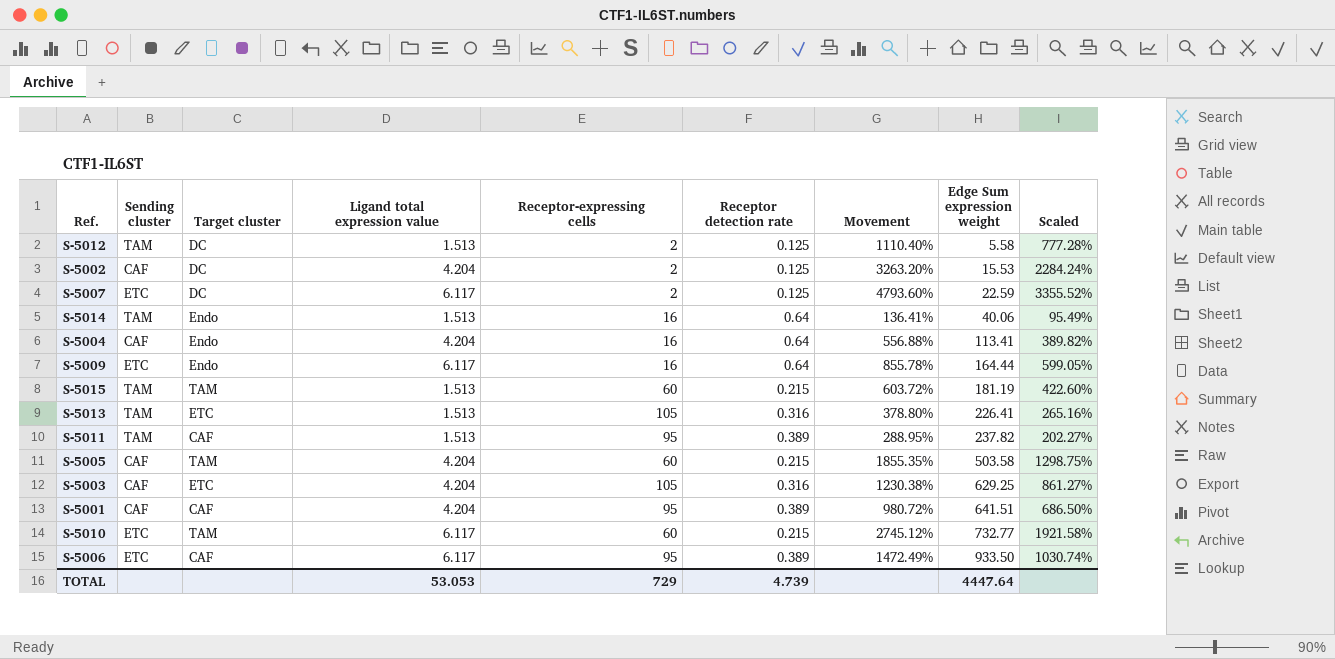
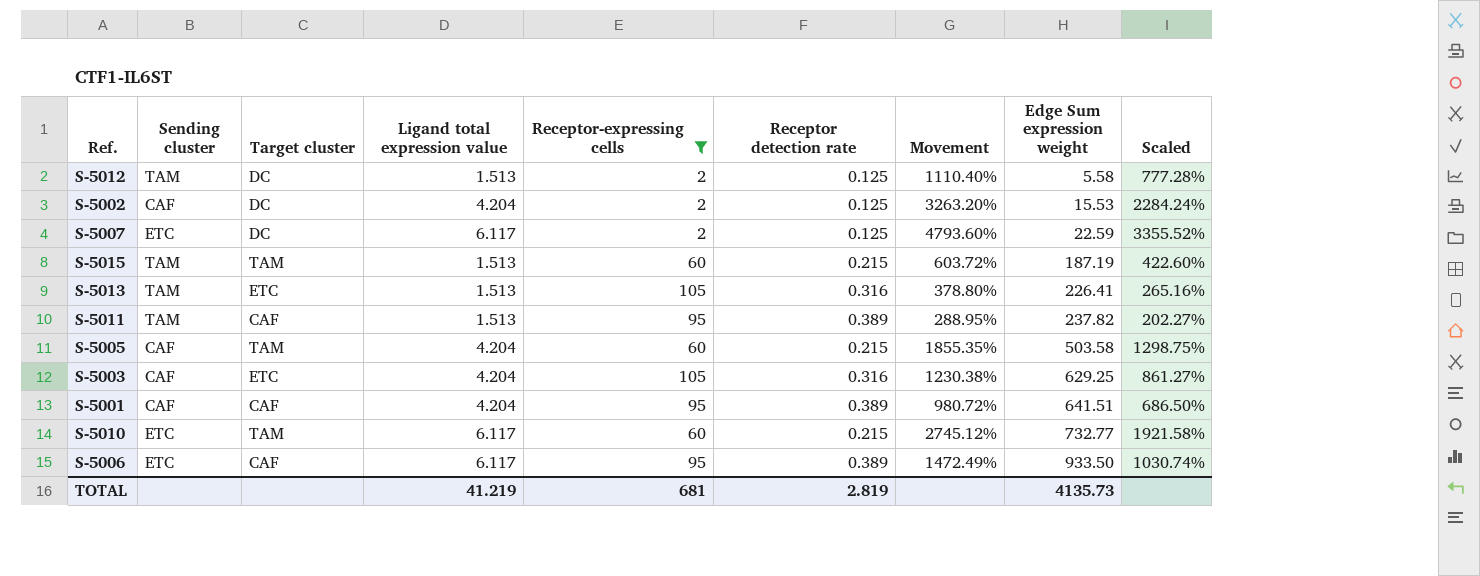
filter: none -> Receptor-expressing cells != 16
S-5015 | Edge Sum expression weight: 181.19 -> 187.19
TOTAL | Ligand total expression value: 53.053 -> 41.219
TOTAL | Receptor-expressing cells: 729 -> 681
TOTAL | Receptor detection rate: 4.739 -> 2.819
TOTAL | Edge Sum expression weight: 4447.64 -> 4135.73

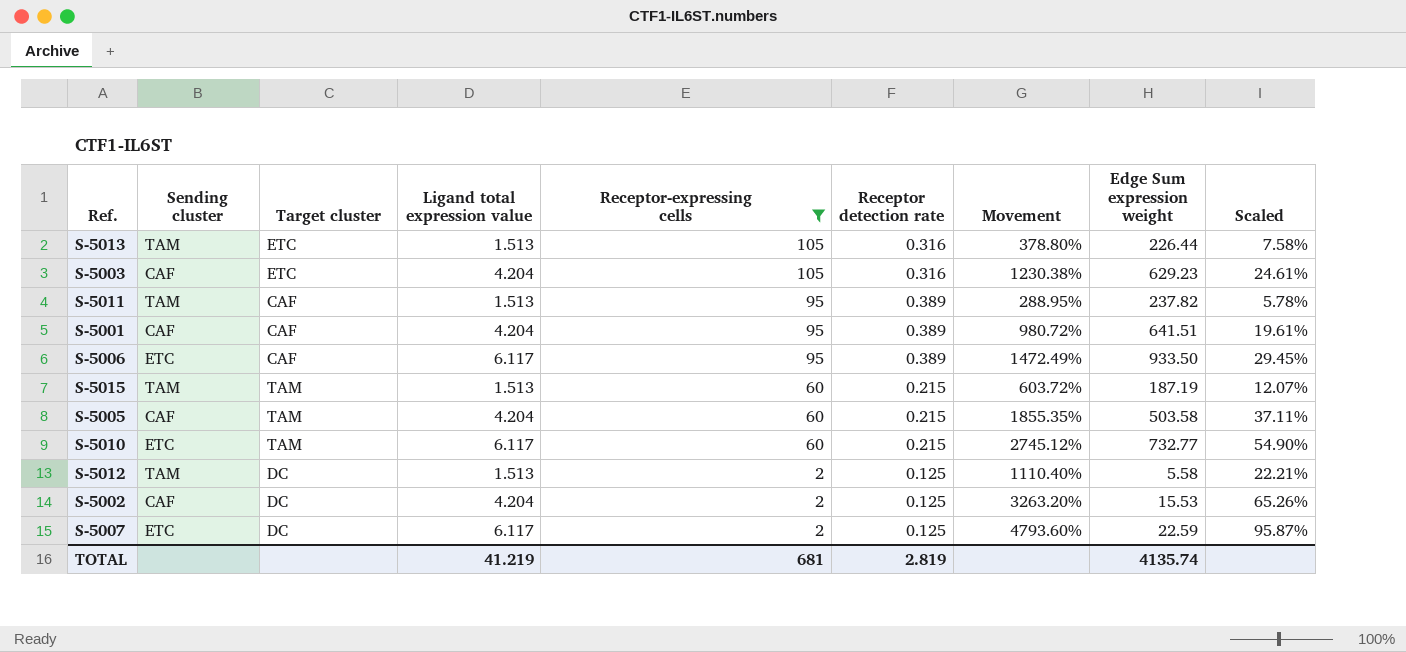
row order: Edge Sum expression weight ascending -> Receptor-expressing cells descending
column Scaled | formula: [Movement] * 0.7 -> [Movement] * 0.02
S-5013 | Edge Sum expression weight: 226.41 -> 226.44
S-5003 | Edge Sum expression weight: 629.25 -> 629.23
TOTAL | Edge Sum expression weight: 4135.73 -> 4135.74

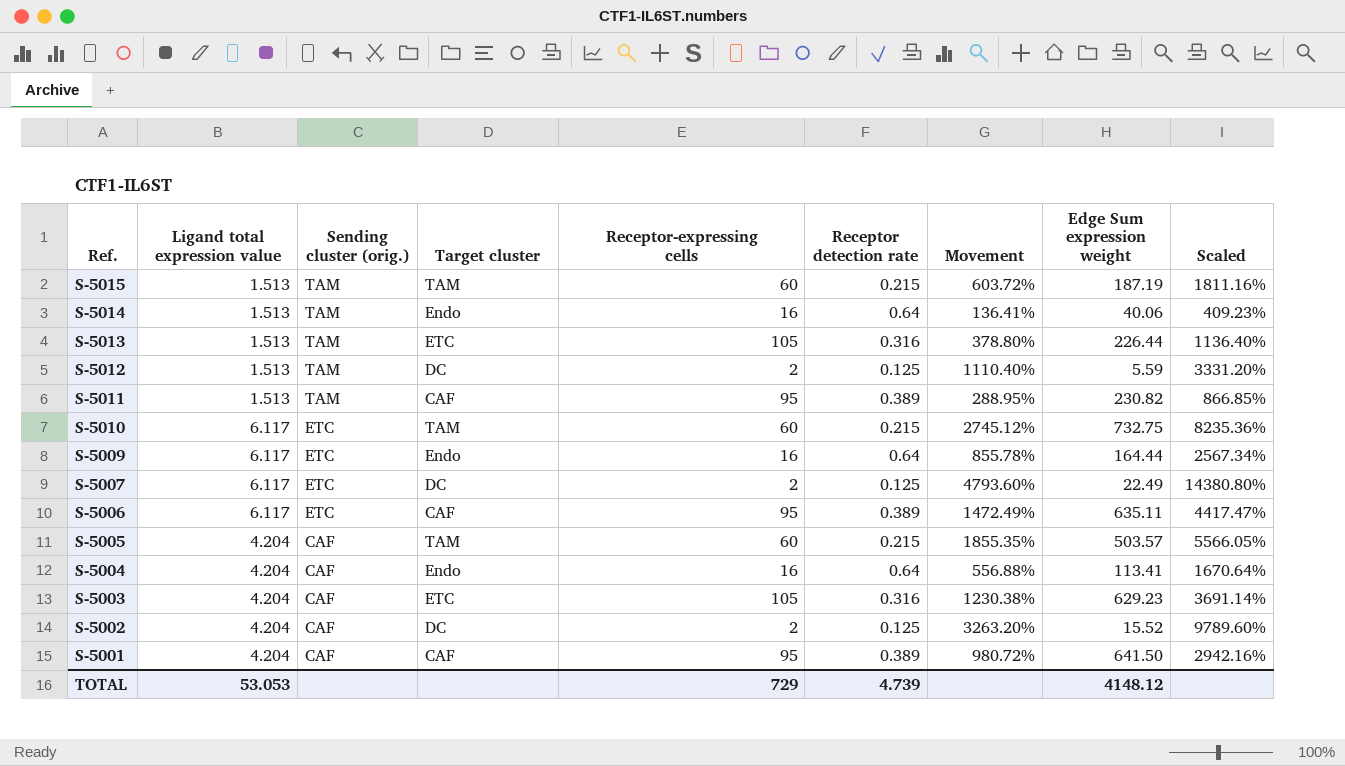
filter: Receptor-expressing cells != 16 -> none
row order: Receptor-expressing cells descending -> Ref. descending
column Ligand total expression value | position: 4 -> 2
column name: Sending cluster -> Sending cluster (orig.)
column Scaled | formula: [Movement] * 0.02 -> [Movement] * 3
S-5012 | Edge Sum expression weight: 5.58 -> 5.59
S-5011 | Edge Sum expression weight: 237.82 -> 230.82
S-5010 | Edge Sum expression weight: 732.77 -> 732.75
S-5007 | Edge Sum expression weight: 22.59 -> 22.49
S-5006 | Edge Sum expression weight: 933.50 -> 635.11
S-5005 | Edge Sum expression weight: 503.58 -> 503.57
S-5002 | Edge Sum expression weight: 15.53 -> 15.52
S-5001 | Edge Sum expression weight: 641.51 -> 641.50
TOTAL | Ligand total expression value: 41.219 -> 53.053
TOTAL | Receptor-expressing cells: 681 -> 729
TOTAL | Receptor detection rate: 2.819 -> 4.739
TOTAL | Edge Sum expression weight: 4135.74 -> 4148.12

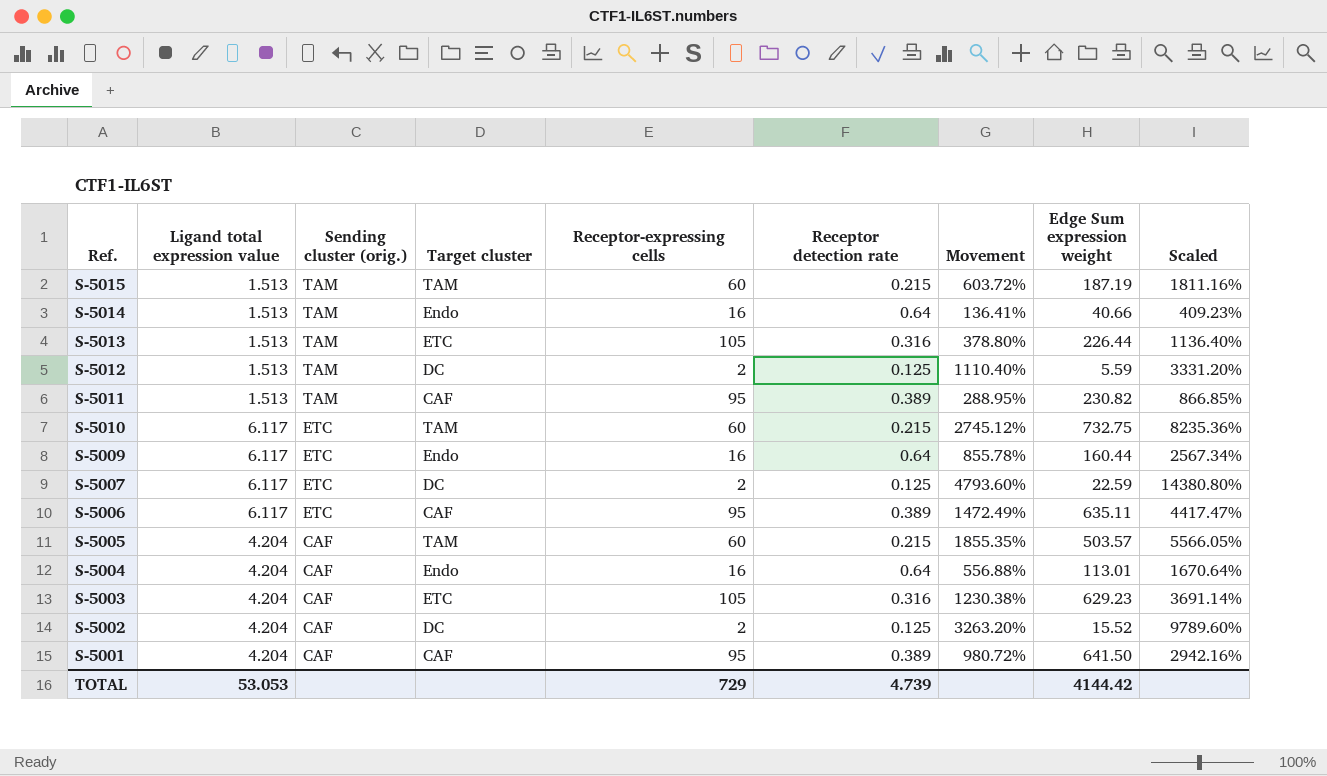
S-5014 | Edge Sum expression weight: 40.06 -> 40.66
S-5009 | Edge Sum expression weight: 164.44 -> 160.44
S-5007 | Edge Sum expression weight: 22.49 -> 22.59
S-5004 | Edge Sum expression weight: 113.41 -> 113.01
TOTAL | Edge Sum expression weight: 4148.12 -> 4144.42

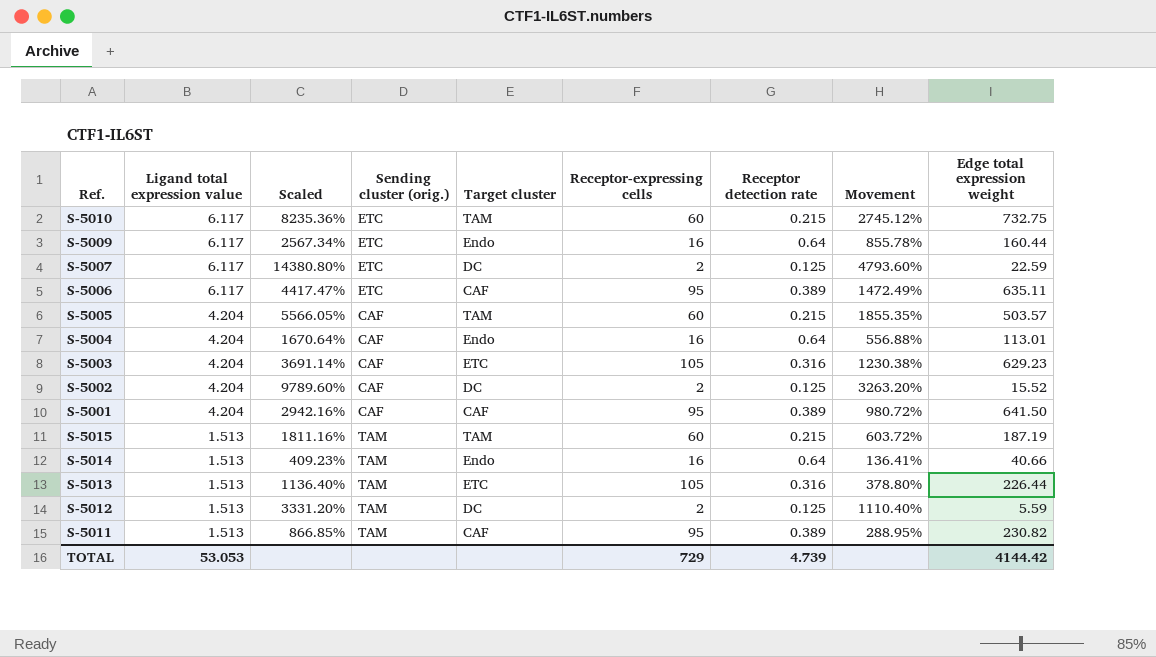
row order: Ref. descending -> Ligand total expression value descending
column Scaled | position: 9 -> 3
column name: Edge Sum expression weight -> Edge total expression weight

